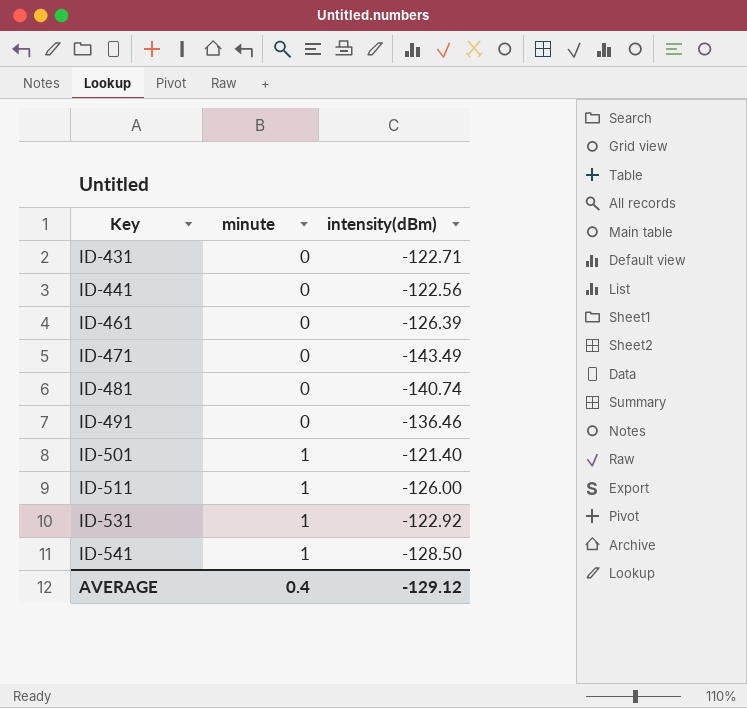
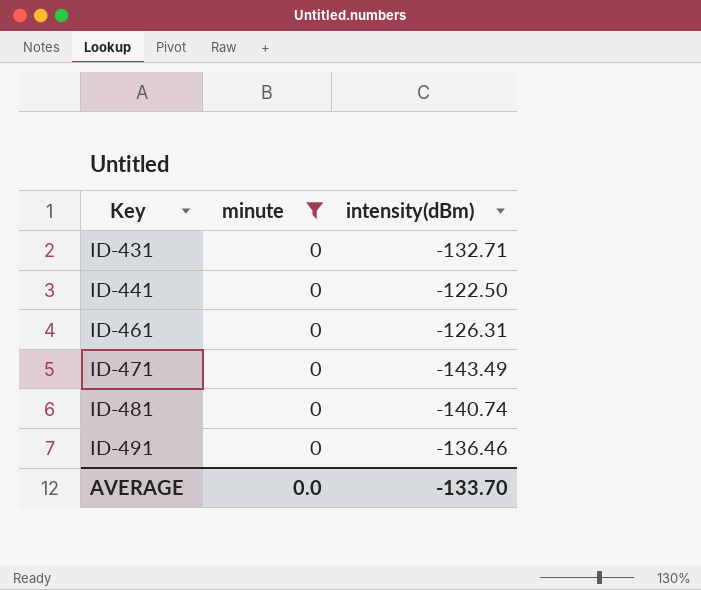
filter: none -> minute = 0
ID-431 | intensity(dBm): -122.71 -> -132.71
ID-441 | intensity(dBm): -122.56 -> -122.50
ID-461 | intensity(dBm): -126.39 -> -126.31
AVERAGE | minute: 0.4 -> 0.0
AVERAGE | intensity(dBm): -129.12 -> -133.70

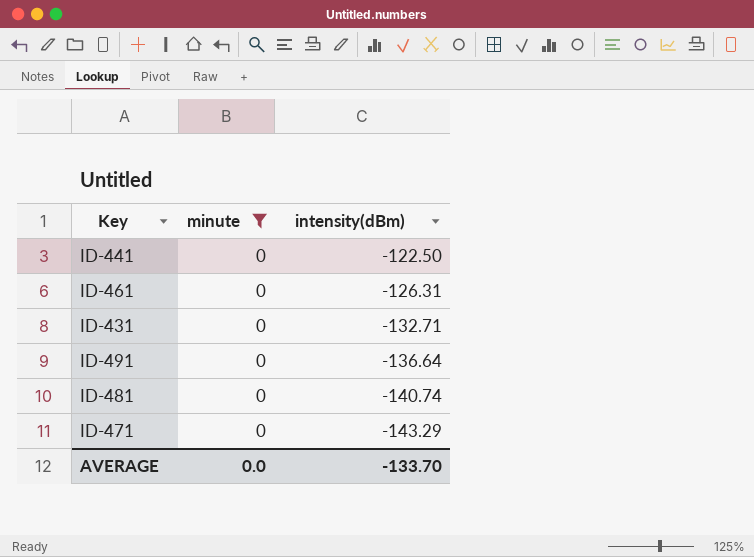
row order: Key ascending -> intensity(dBm) descending
ID-491 | intensity(dBm): -136.46 -> -136.64
ID-471 | intensity(dBm): -143.49 -> -143.29

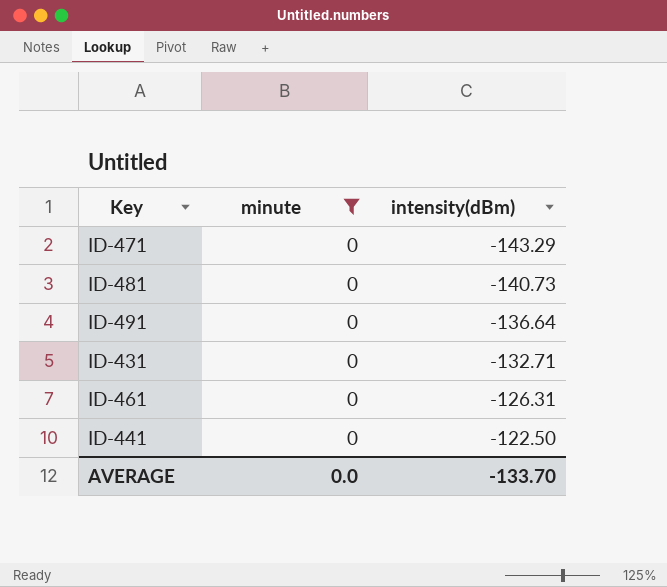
row order: intensity(dBm) descending -> intensity(dBm) ascending
ID-481 | intensity(dBm): -140.74 -> -140.73

